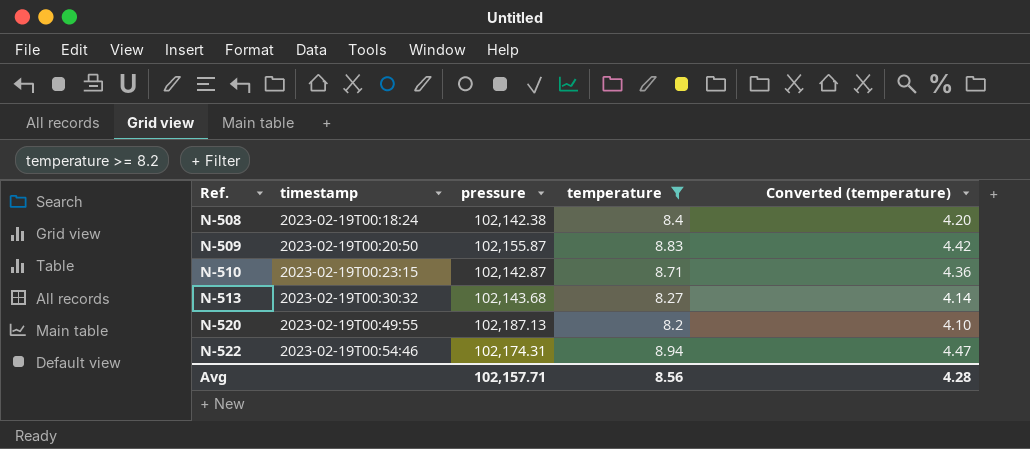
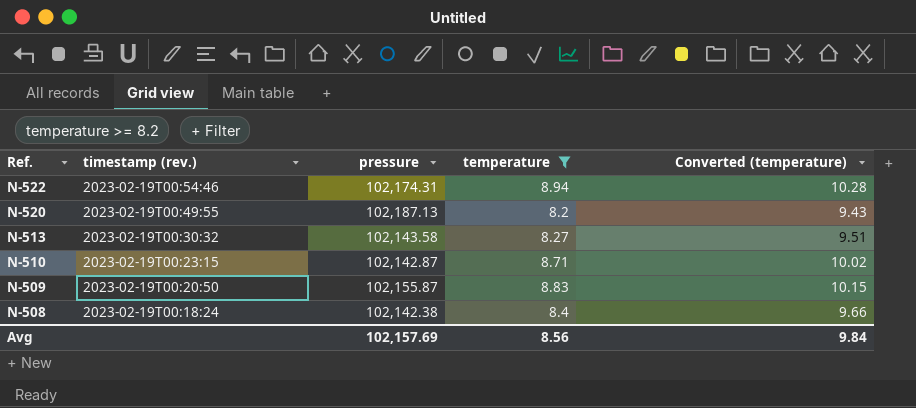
row order: Ref. ascending -> Ref. descending
column name: timestamp -> timestamp (rev.)
column Converted (temperature) | formula: [temperature] * 0.5 -> [temperature] * 1.15
N-513 | pressure: 102,143.68 -> 102,143.58
Avg | pressure: 102,157.71 -> 102,157.69
Avg | Converted (temperature): 4.28 -> 9.84

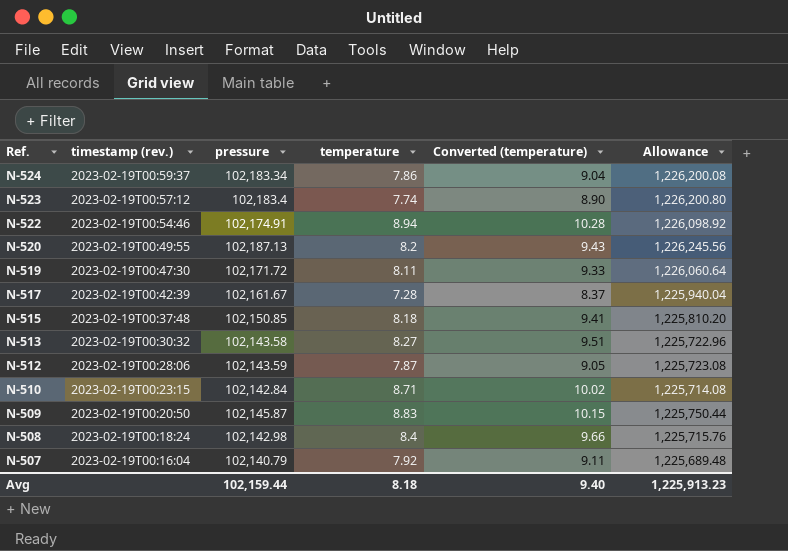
filter: temperature >= 8.2 -> none
column Allowance | formula: none -> [pressure] * 12
N-522 | pressure: 102,174.31 -> 102,174.91
N-510 | pressure: 102,142.87 -> 102,142.84
N-509 | pressure: 102,155.87 -> 102,145.87
N-508 | pressure: 102,142.38 -> 102,142.98
Avg | pressure: 102,157.69 -> 102,159.44
Avg | temperature: 8.56 -> 8.18
Avg | Converted (temperature): 9.84 -> 9.40

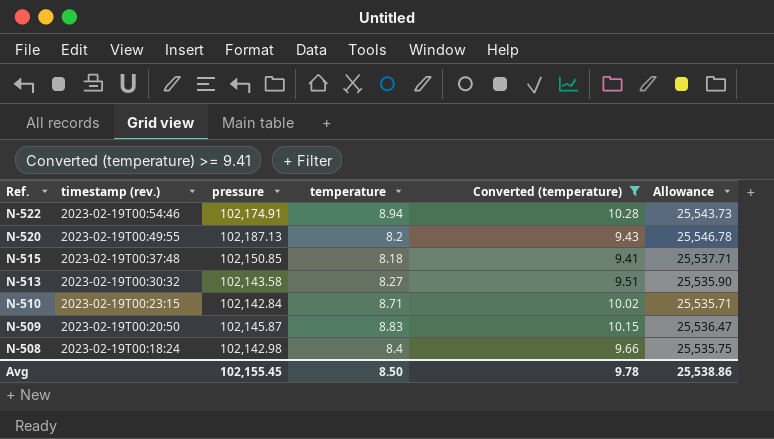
filter: none -> Converted (temperature) >= 9.41
column Allowance | formula: [pressure] * 12 -> [pressure] * 0.25
Avg | pressure: 102,159.44 -> 102,155.45
Avg | temperature: 8.18 -> 8.50
Avg | Converted (temperature): 9.40 -> 9.78
Avg | Allowance: 1,225,913.23 -> 25,538.86

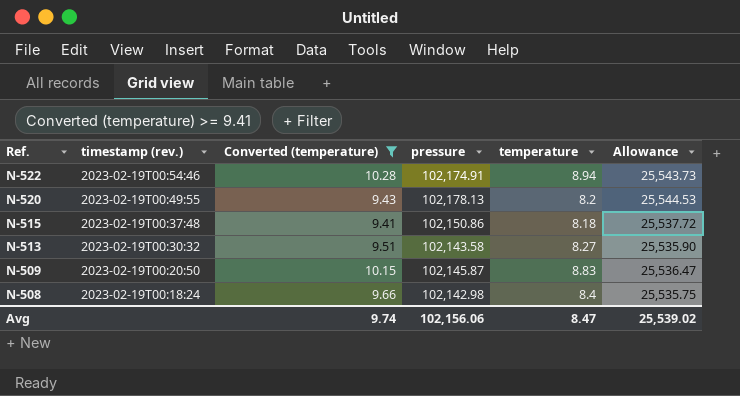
column Converted (temperature) | position: 5 -> 3
row N-510: 2023-02-19T00:23:15 | 102,142.84 | 8.71 | 10.02 | 25,535.71 -> none
N-520 | pressure: 102,187.13 -> 102,178.13
N-520 | Allowance: 25,546.78 -> 25,544.53
N-515 | pressure: 102,150.85 -> 102,150.86
N-515 | Allowance: 25,537.71 -> 25,537.72
Avg | Converted (temperature): 9.78 -> 9.74
Avg | pressure: 102,155.45 -> 102,156.06
Avg | temperature: 8.50 -> 8.47
Avg | Allowance: 25,538.86 -> 25,539.02

